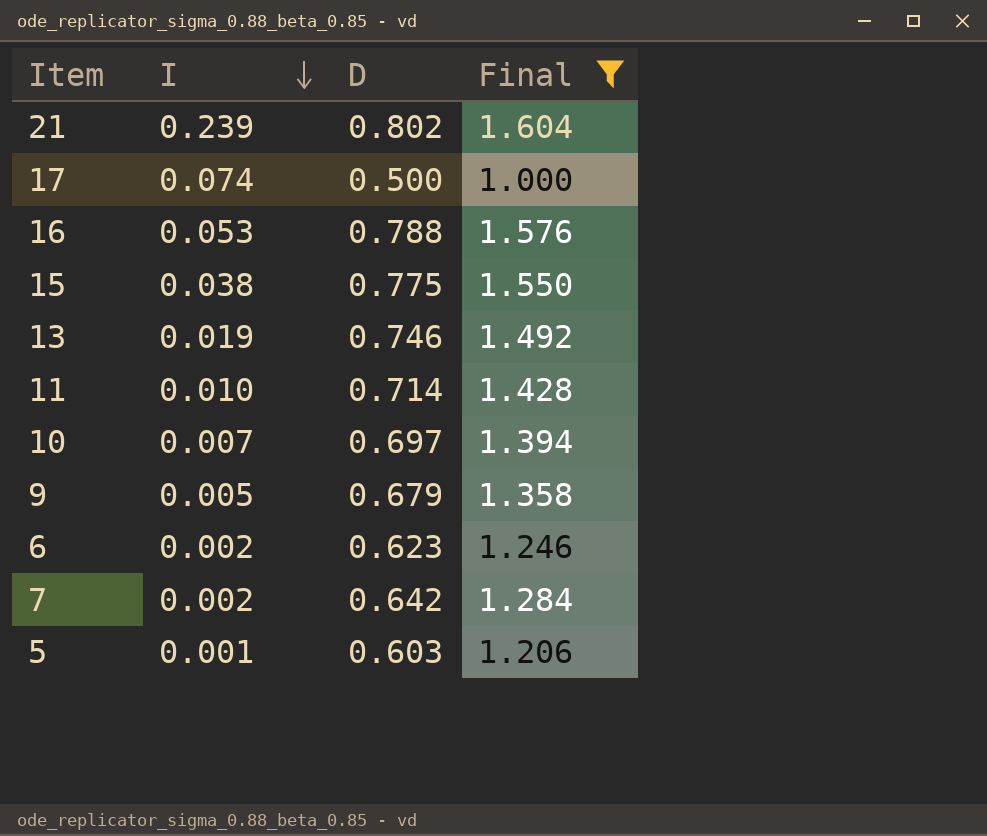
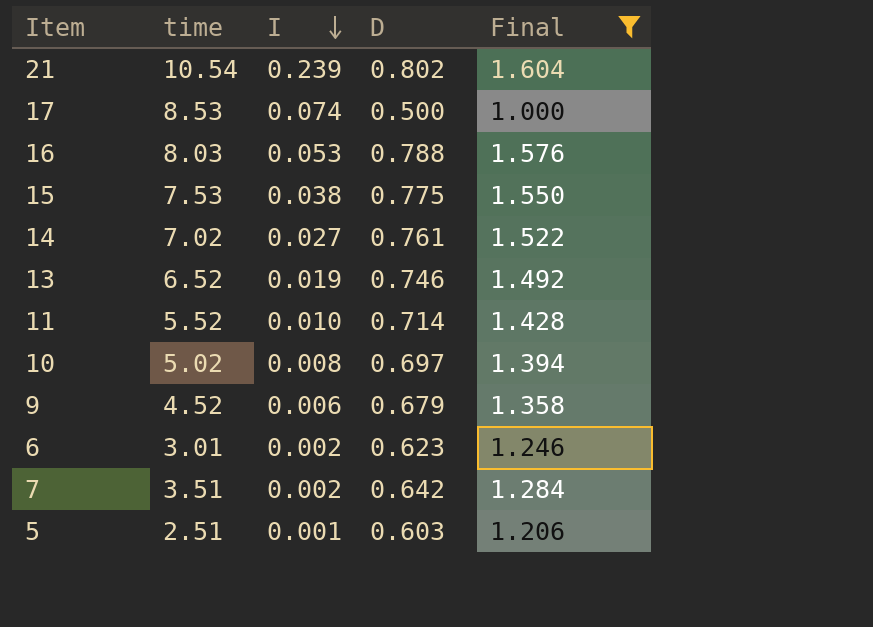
column time | position: none -> 2
row 14: none -> 7.02 | 0.027 | 0.761 | 1.522
10 | I: 0.007 -> 0.008
9 | I: 0.005 -> 0.006

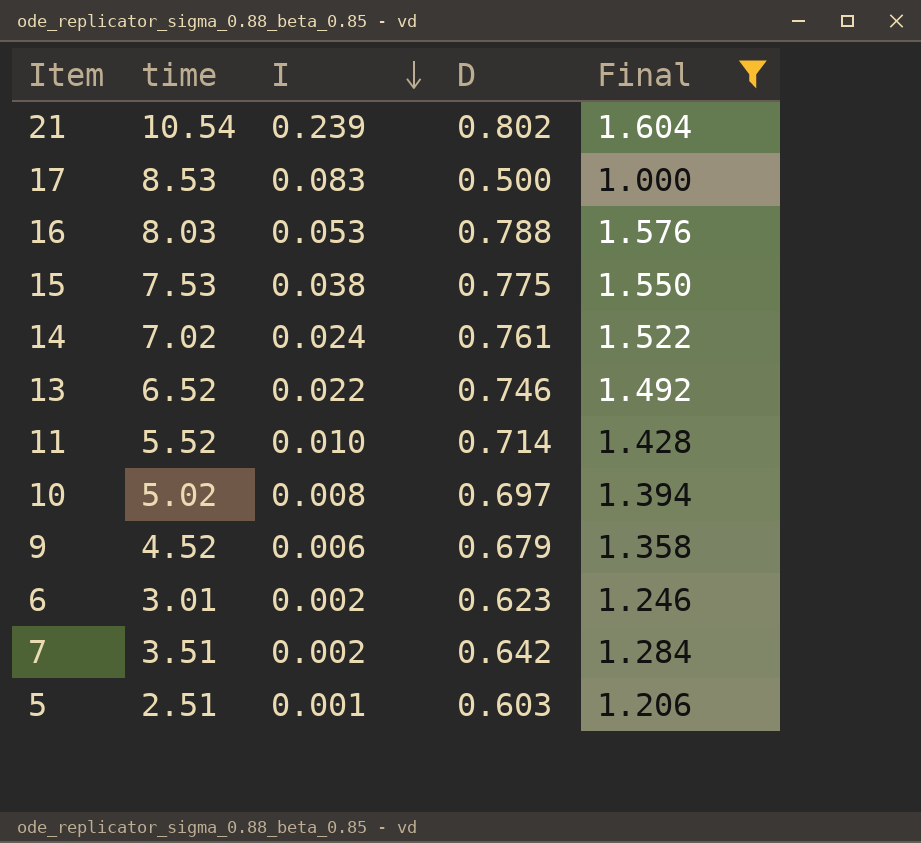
17 | I: 0.074 -> 0.083
14 | I: 0.027 -> 0.024
13 | I: 0.019 -> 0.022

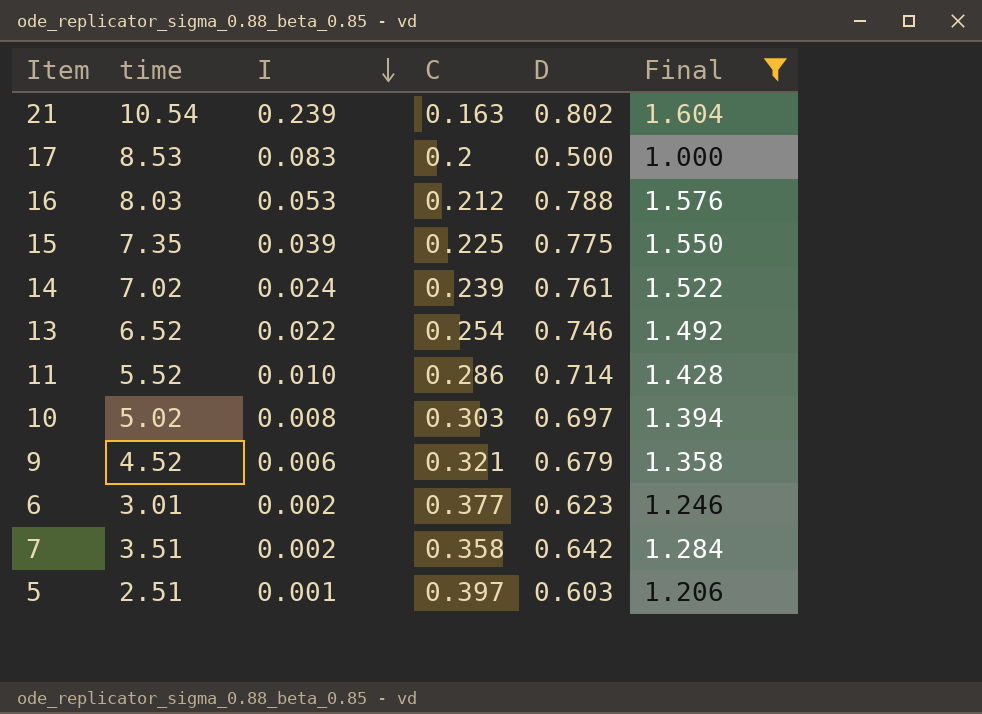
column C | position: none -> 4
15 | time: 7.53 -> 7.35
15 | I: 0.038 -> 0.039

